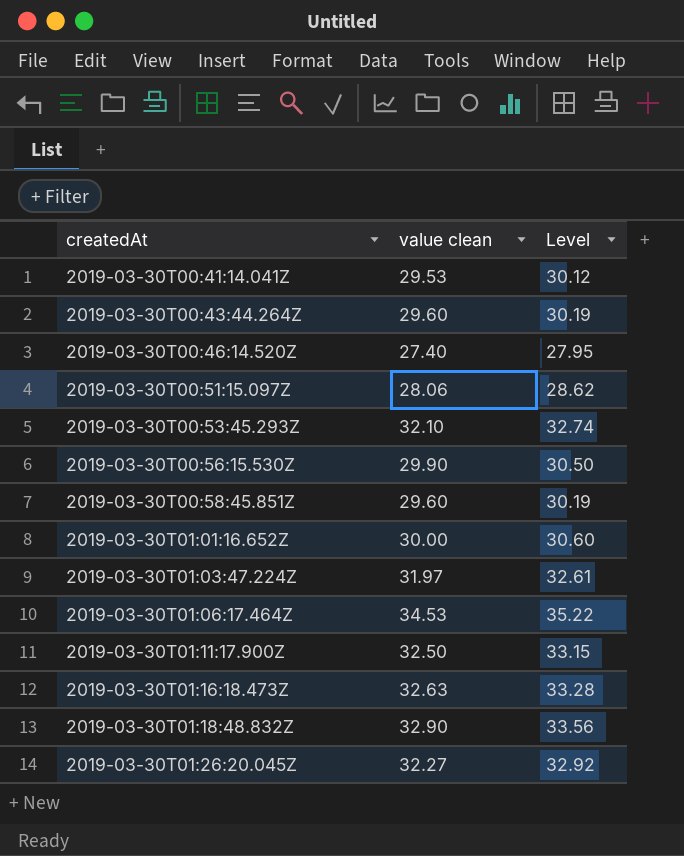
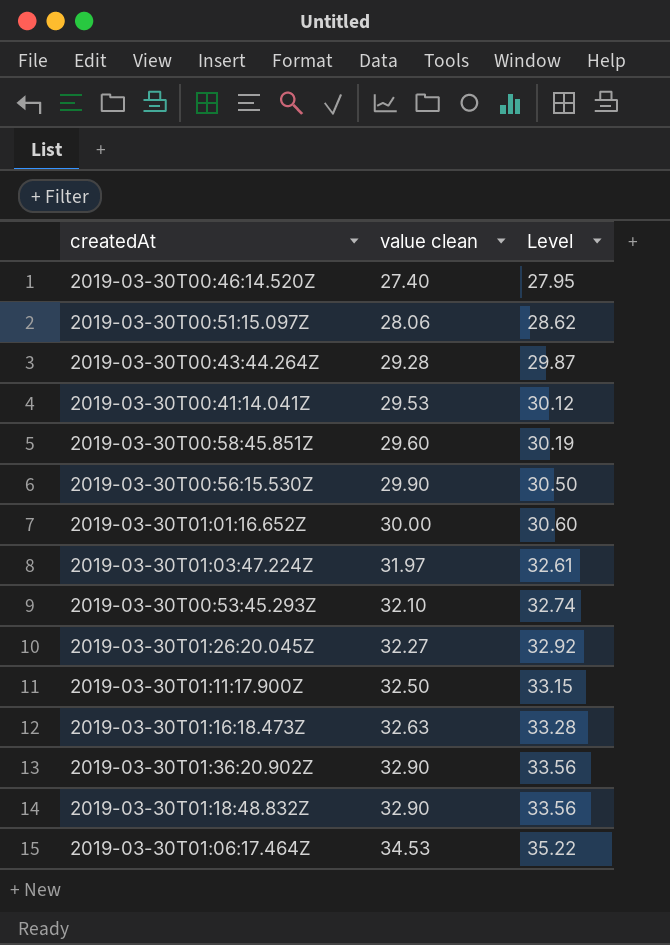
row order: createdAt ascending -> value clean ascending
2019-03-30T00:43:44.264Z | value clean: 29.60 -> 29.28
2019-03-30T00:43:44.264Z | Level: 30.19 -> 29.87
row 2019-03-30T01:36:20.902Z: none -> 32.90 | 33.56

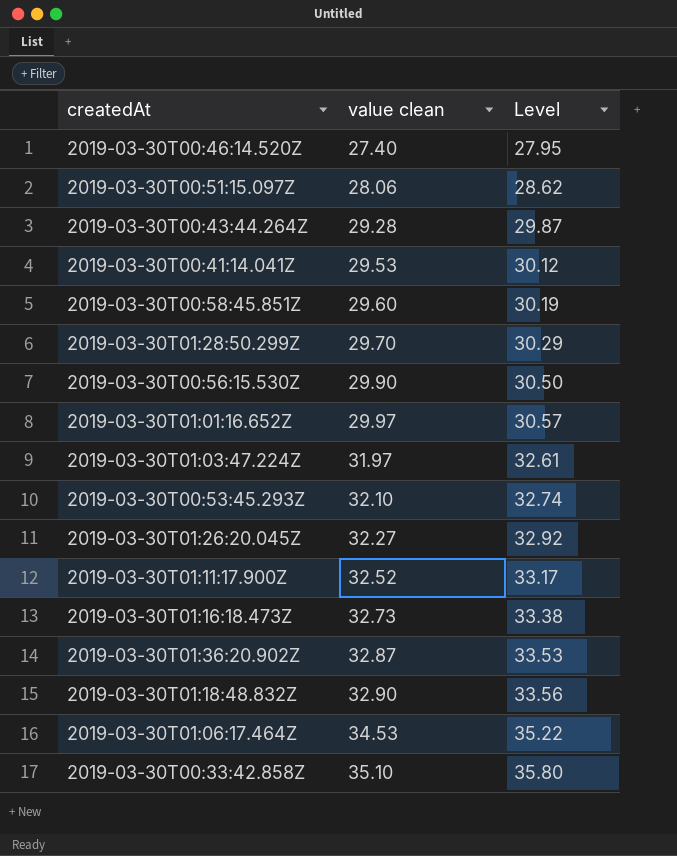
row 2019-03-30T01:28:50.299Z: none -> 29.70 | 30.29
2019-03-30T01:01:16.652Z | value clean: 30.00 -> 29.97
2019-03-30T01:01:16.652Z | Level: 30.60 -> 30.57
2019-03-30T01:11:17.900Z | value clean: 32.50 -> 32.52
2019-03-30T01:11:17.900Z | Level: 33.15 -> 33.17
2019-03-30T01:16:18.473Z | value clean: 32.63 -> 32.73
2019-03-30T01:16:18.473Z | Level: 33.28 -> 33.38
2019-03-30T01:36:20.902Z | value clean: 32.90 -> 32.87
2019-03-30T01:36:20.902Z | Level: 33.56 -> 33.53
row 2019-03-30T00:33:42.858Z: none -> 35.10 | 35.80

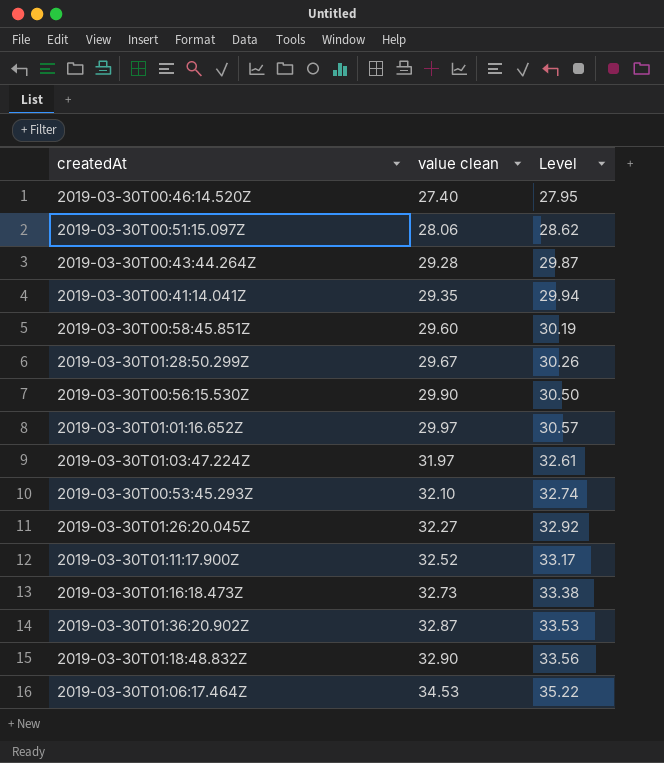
row 2019-03-30T00:33:42.858Z: 35.10 | 35.80 -> none
2019-03-30T00:41:14.041Z | value clean: 29.53 -> 29.35
2019-03-30T00:41:14.041Z | Level: 30.12 -> 29.94
2019-03-30T01:28:50.299Z | value clean: 29.70 -> 29.67
2019-03-30T01:28:50.299Z | Level: 30.29 -> 30.26

